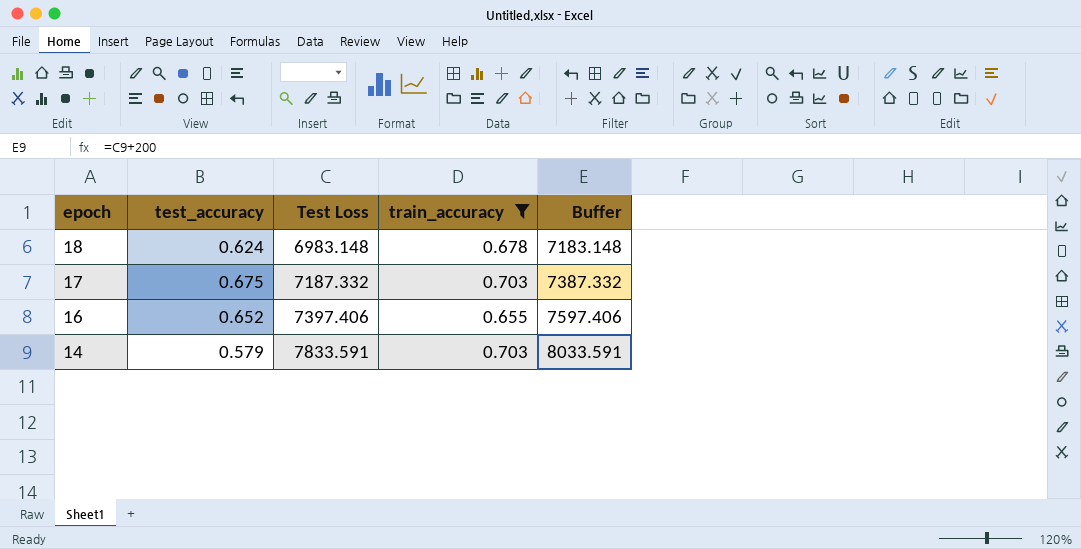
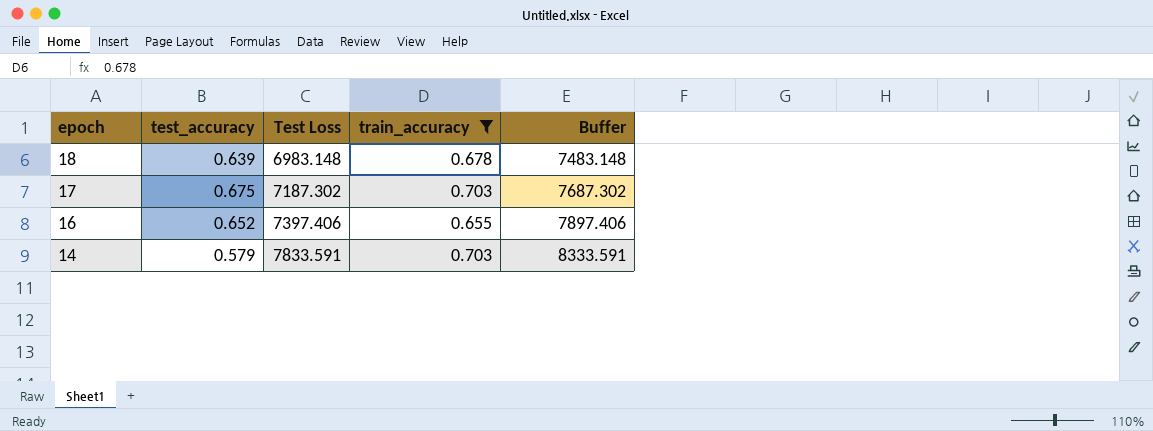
column Buffer | formula: [Test Loss] + 200 -> [Test Loss] + 500
18 | test_accuracy: 0.624 -> 0.639
17 | Test Loss: 7187.332 -> 7187.302

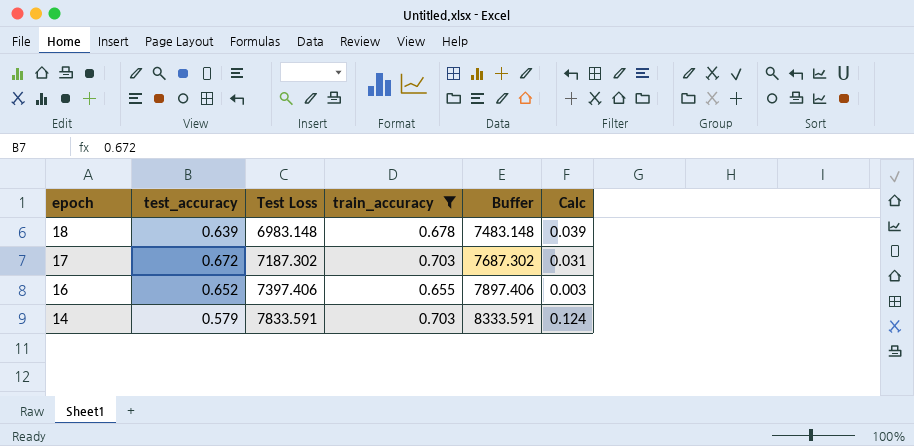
column Calc | formula: none -> [train_accuracy] - [test_accuracy]
17 | test_accuracy: 0.675 -> 0.672

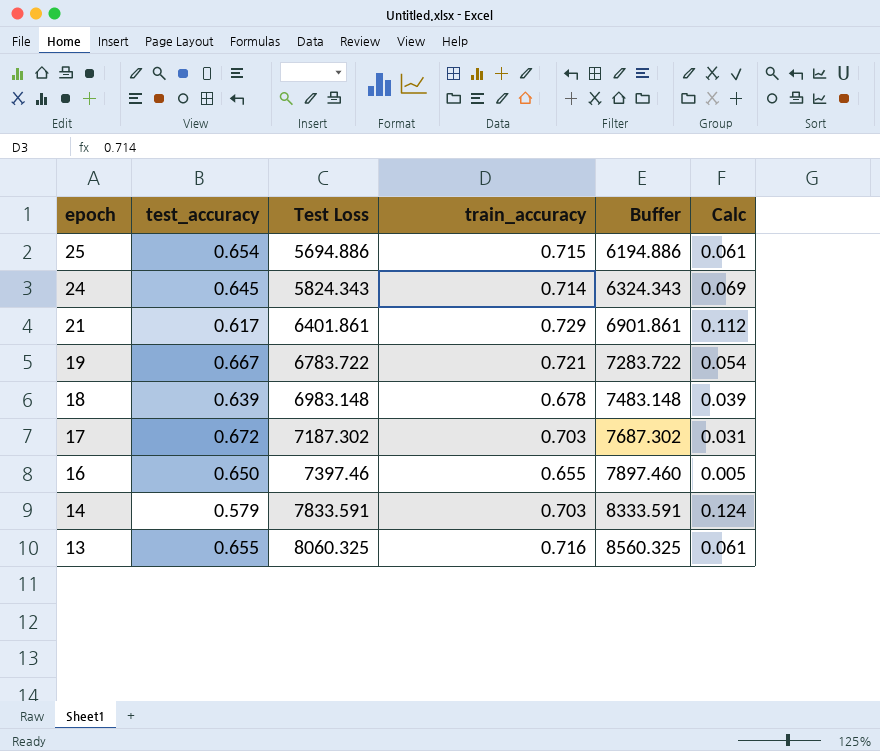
filter: train_accuracy <= 0.703 -> none
16 | test_accuracy: 0.652 -> 0.650
16 | Test Loss: 7397.406 -> 7397.46
16 | Buffer: 7897.406 -> 7897.460
16 | Calc: 0.003 -> 0.005

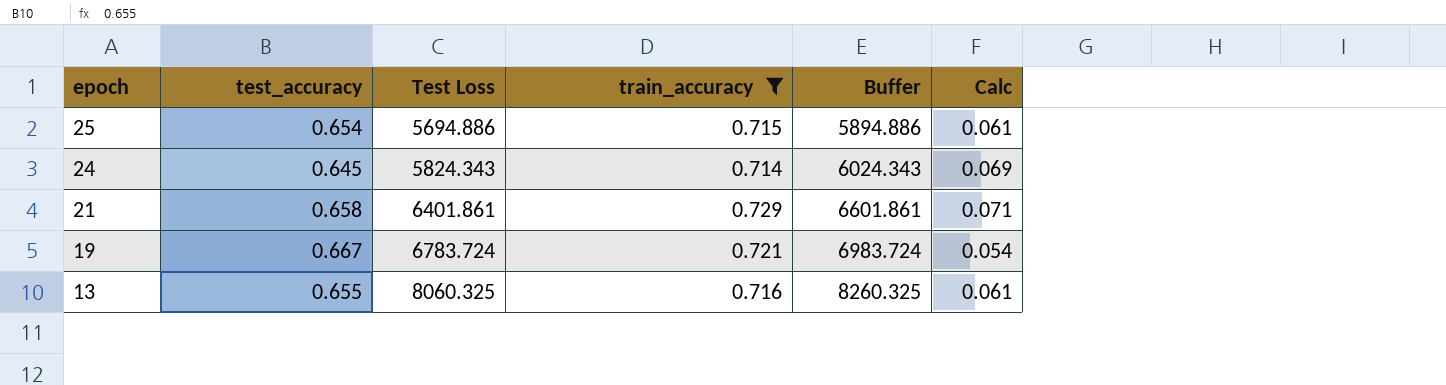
filter: none -> train_accuracy >= 0.714
column Buffer | formula: [Test Loss] + 500 -> [Test Loss] + 200
21 | test_accuracy: 0.617 -> 0.658
21 | Calc: 0.112 -> 0.071
19 | Test Loss: 6783.722 -> 6783.724

